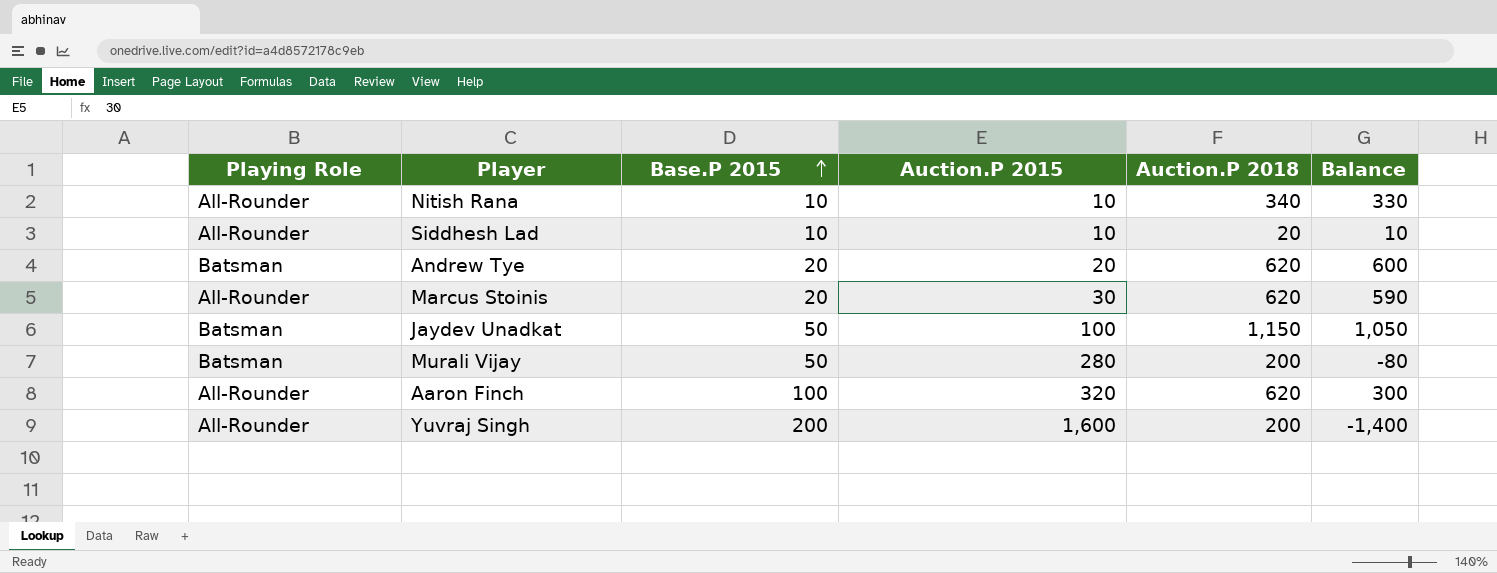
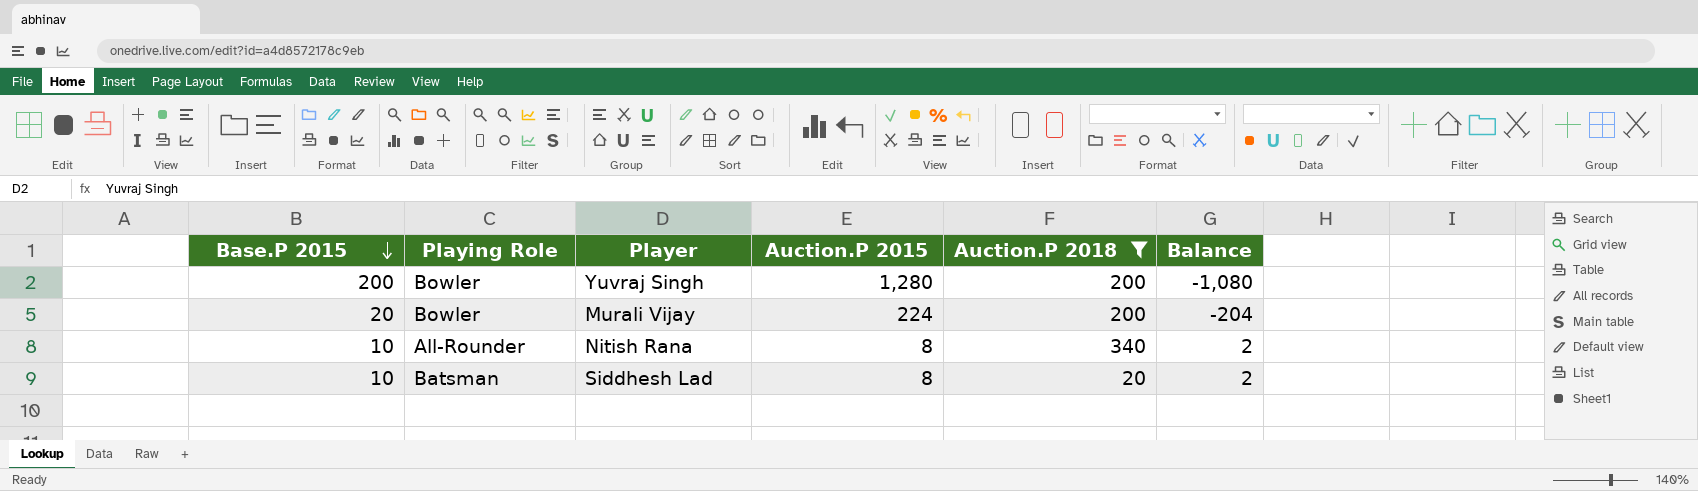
filter: none -> Auction.P 2018 <= 340
row order: Base.P 2015 ascending -> Base.P 2015 descending
column Base.P 2015 | position: 3 -> 1
column Balance | formula: [Auction.P 2018] - [Auction.P 2015] -> [Base.P 2015] - [Auction.P 2015]
Yuvraj Singh | Playing Role: All-Rounder -> Bowler
Yuvraj Singh | Auction.P 2015: 1,600 -> 1,280
Murali Vijay | Base.P 2015: 50 -> 20
Murali Vijay | Playing Role: Batsman -> Bowler
Murali Vijay | Auction.P 2015: 280 -> 224
Nitish Rana | Auction.P 2015: 10 -> 8
Siddhesh Lad | Playing Role: All-Rounder -> Batsman
Siddhesh Lad | Auction.P 2015: 10 -> 8

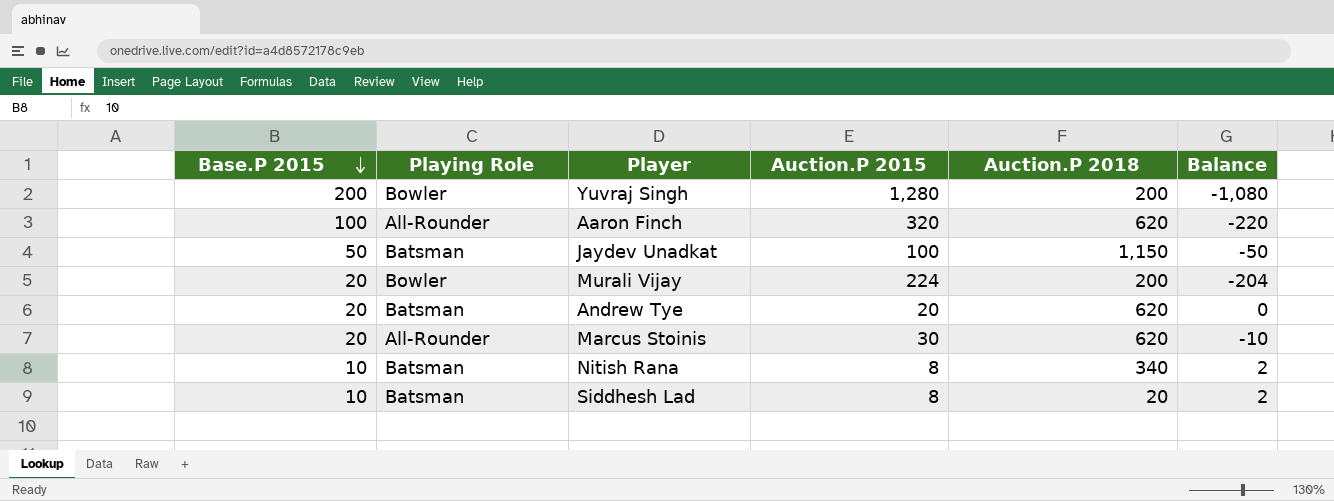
filter: Auction.P 2018 <= 340 -> none
Nitish Rana | Playing Role: All-Rounder -> Batsman

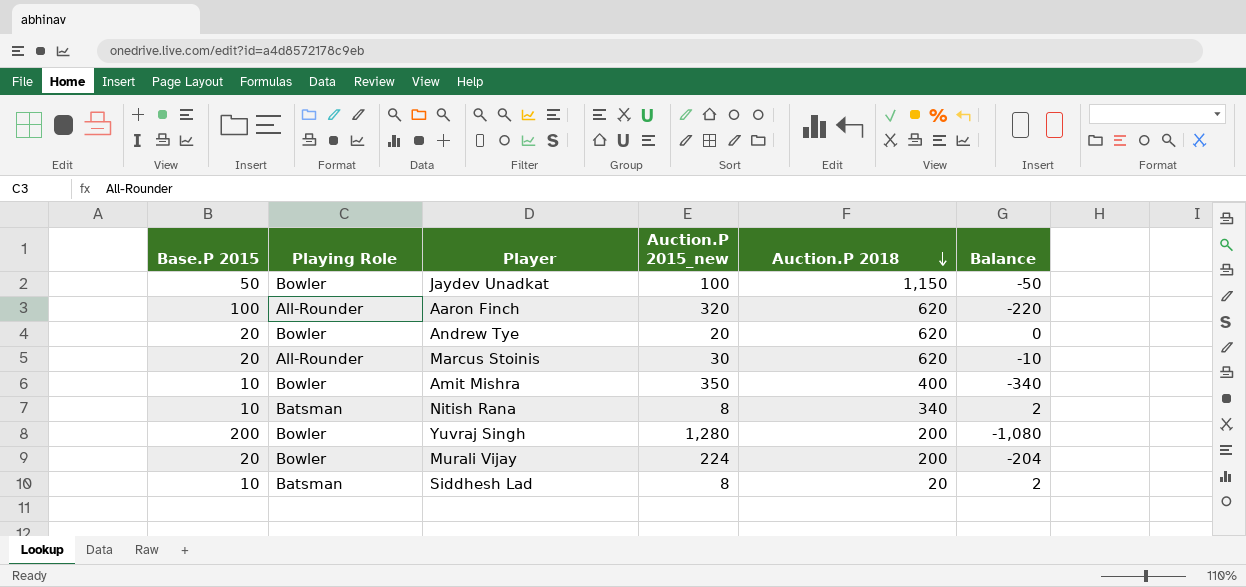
row order: Base.P 2015 descending -> Auction.P 2018 descending
column name: Auction.P 2015 -> Auction.P 2015_new
Jaydev Unadkat | Playing Role: Batsman -> Bowler
Andrew Tye | Playing Role: Batsman -> Bowler
row Amit Mishra: none -> 10 | Bowler | 350 | 400 | -340

